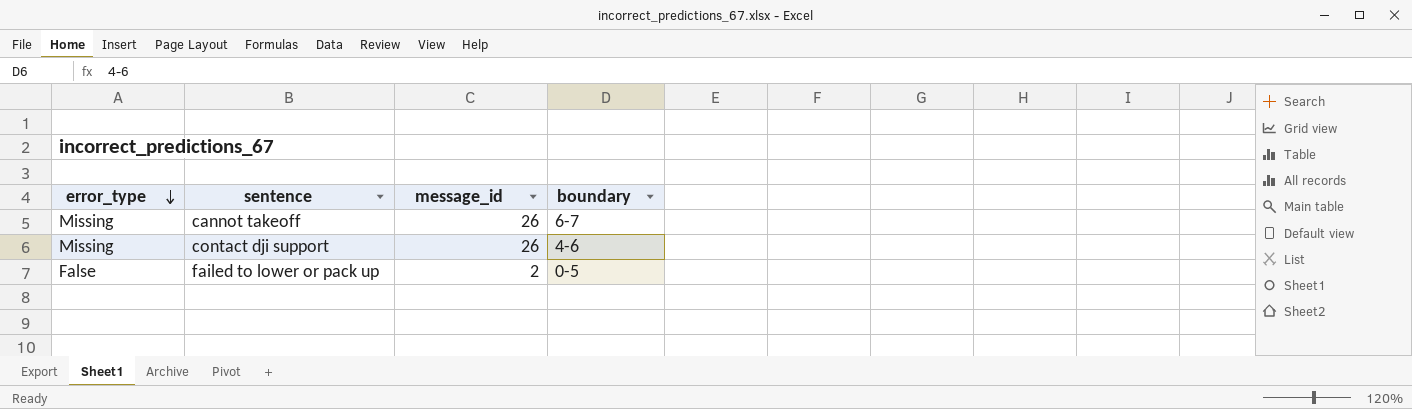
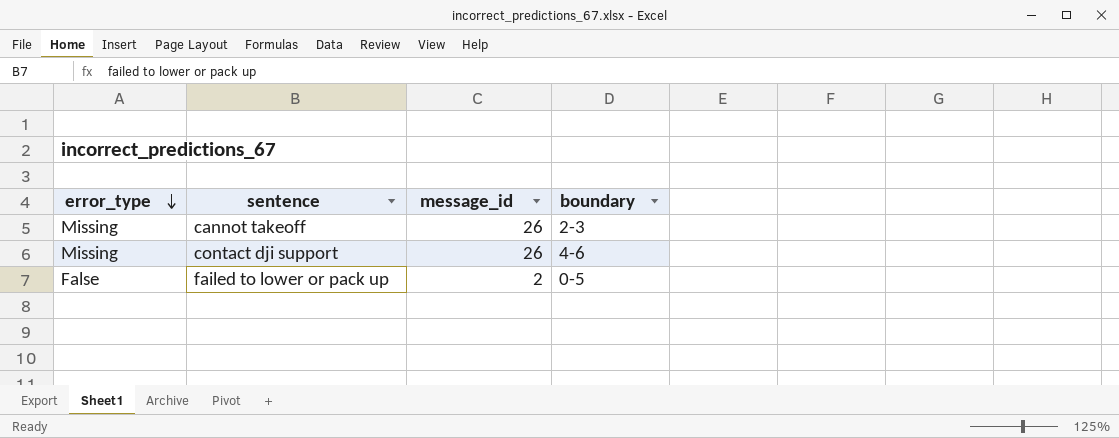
cannot takeoff | boundary: 6-7 -> 2-3

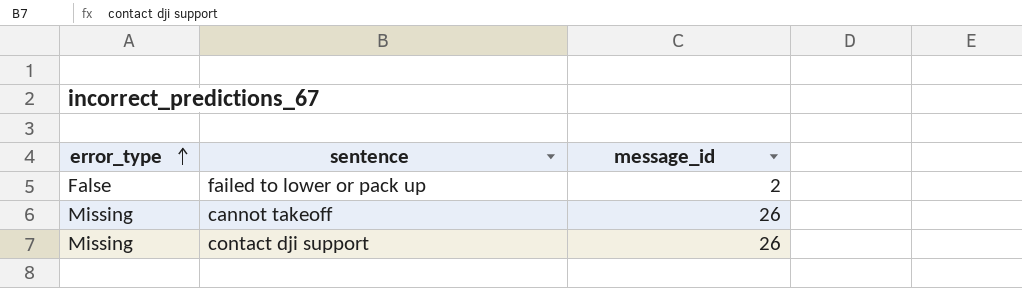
row order: error_type descending -> error_type ascending
column boundary | position: 4 -> none

